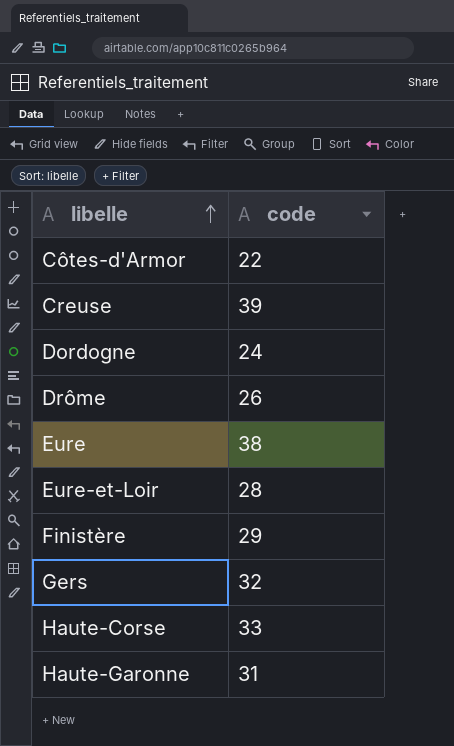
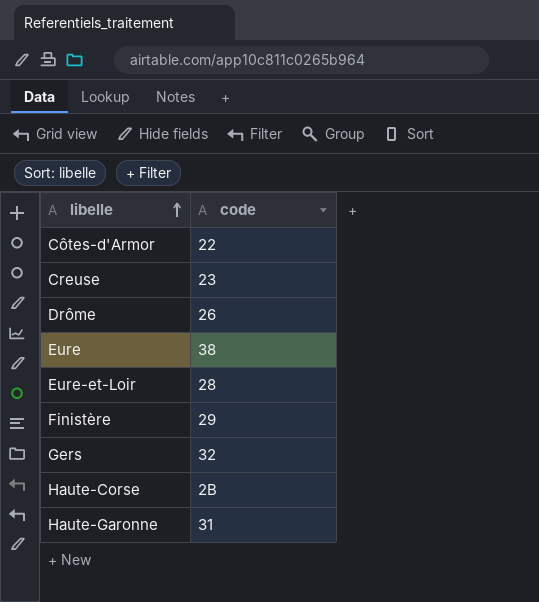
row Dordogne: 24 -> none
Creuse | code: 39 -> 23
Haute-Corse | code: 33 -> 2B

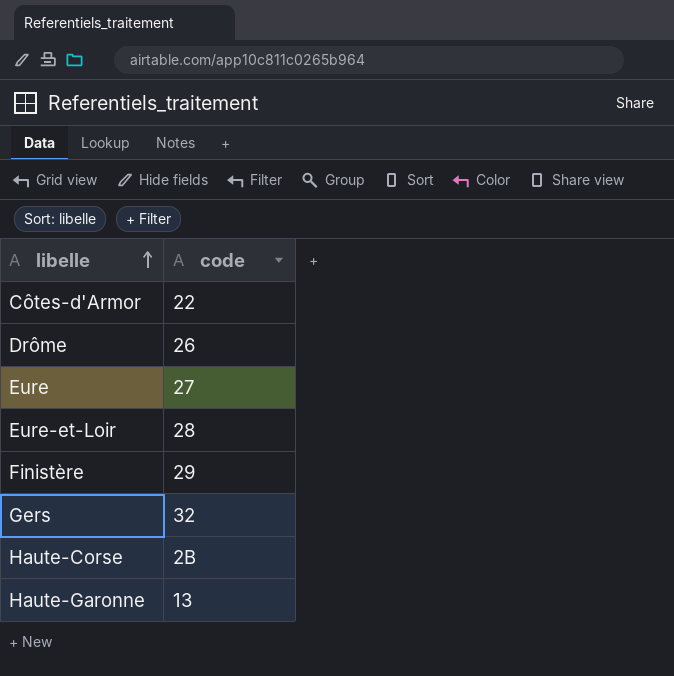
row Creuse: 23 -> none
Eure | code: 38 -> 27
Haute-Garonne | code: 31 -> 13

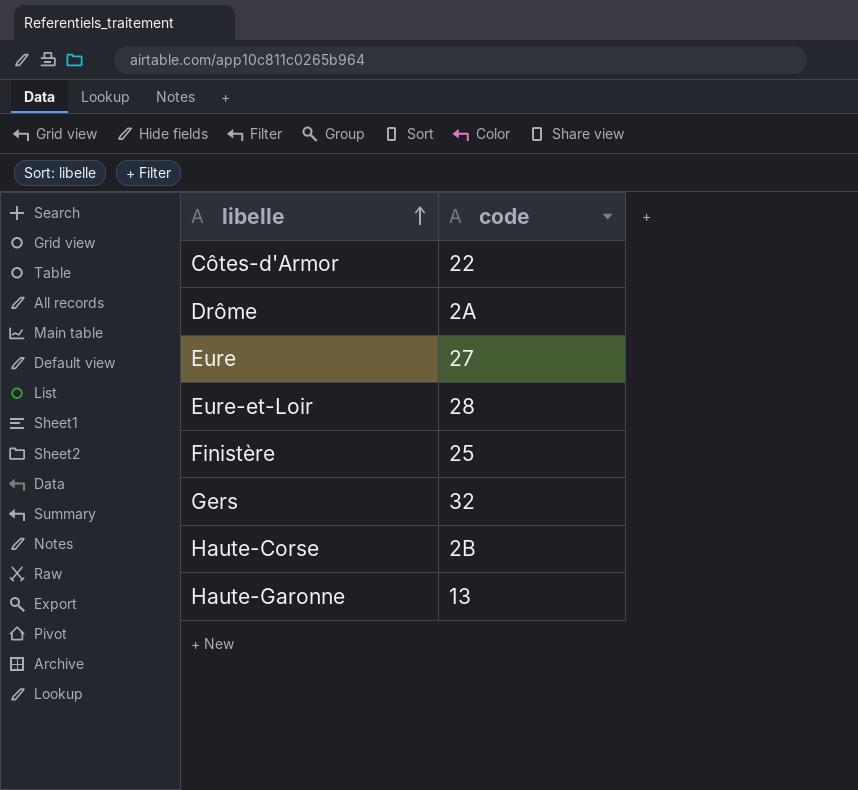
Drôme | code: 26 -> 2A
Finistère | code: 29 -> 25

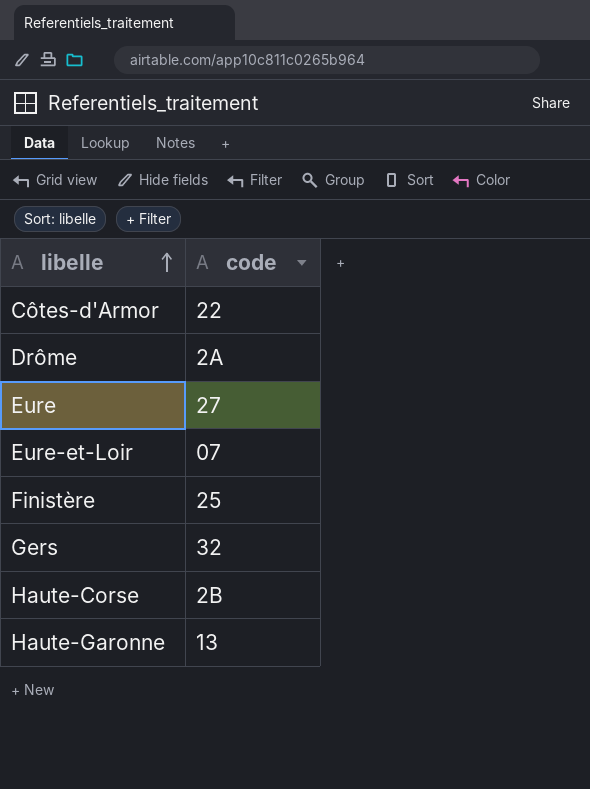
Eure-et-Loir | code: 28 -> 07

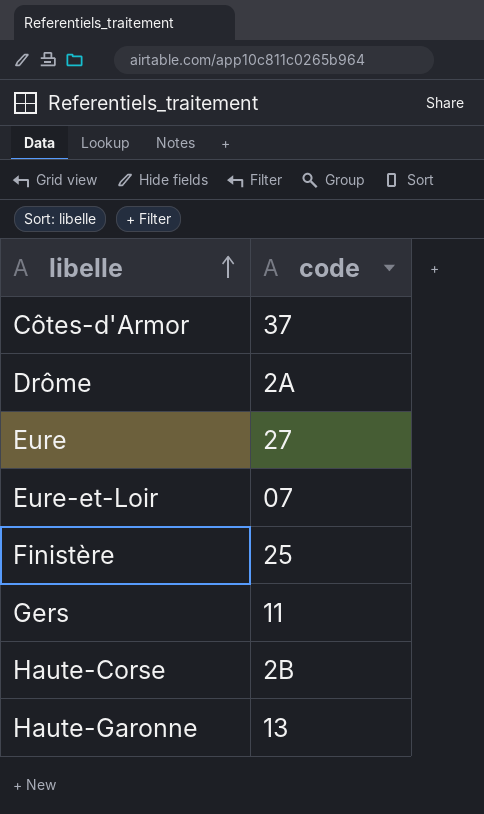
Côtes-d'Armor | code: 22 -> 37
Gers | code: 32 -> 11

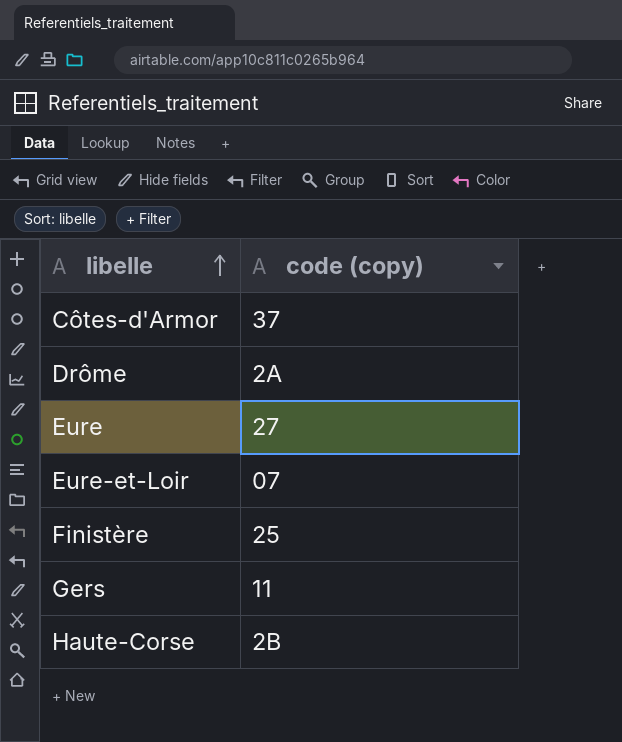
column name: code -> code (copy)
row Haute-Garonne: 13 -> none

